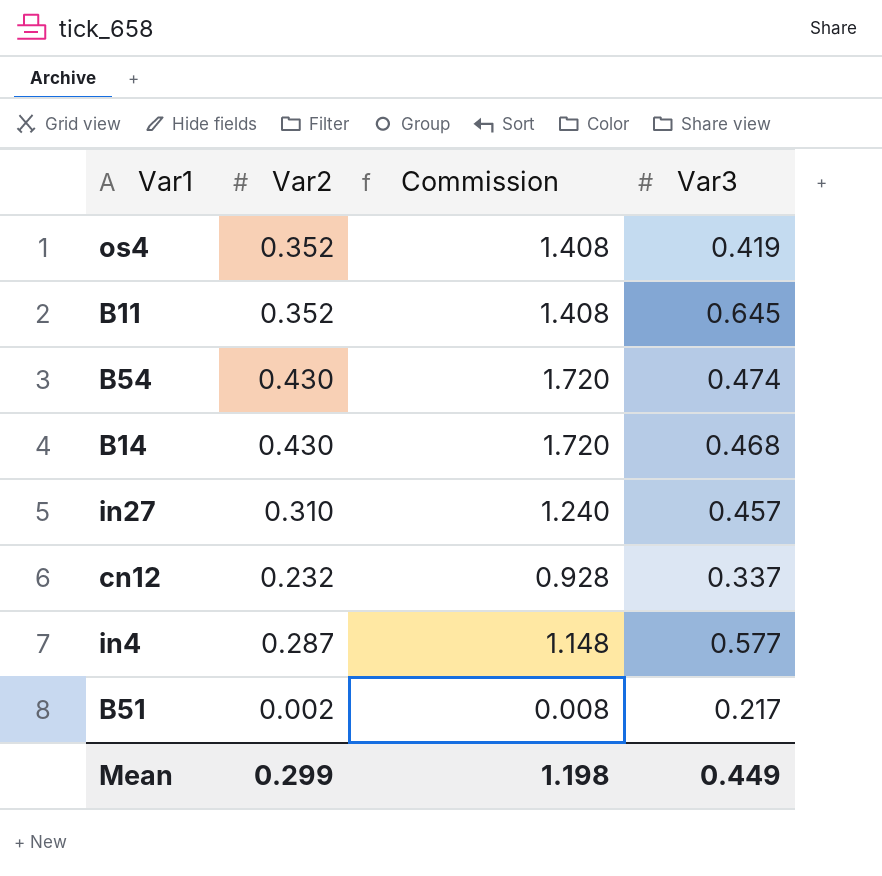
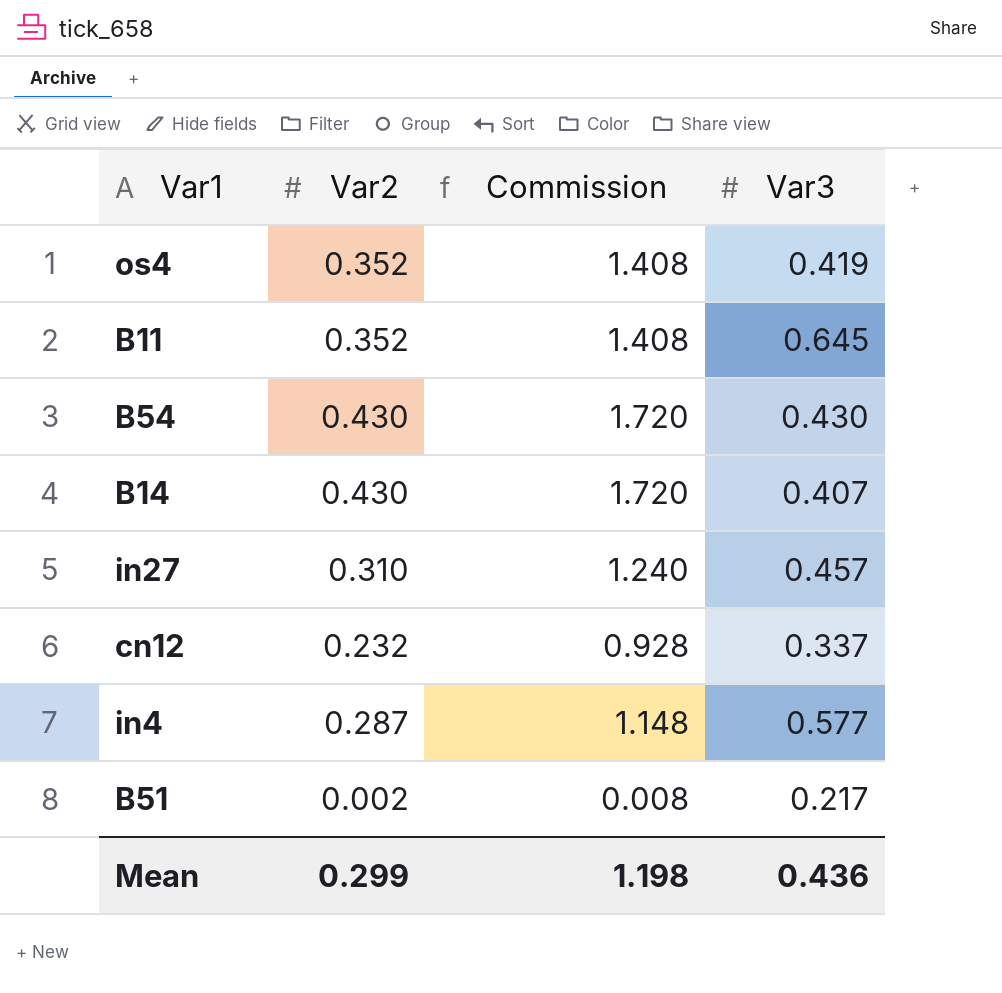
B54 | Var3: 0.474 -> 0.430
B14 | Var3: 0.468 -> 0.407
Mean | Var3: 0.449 -> 0.436

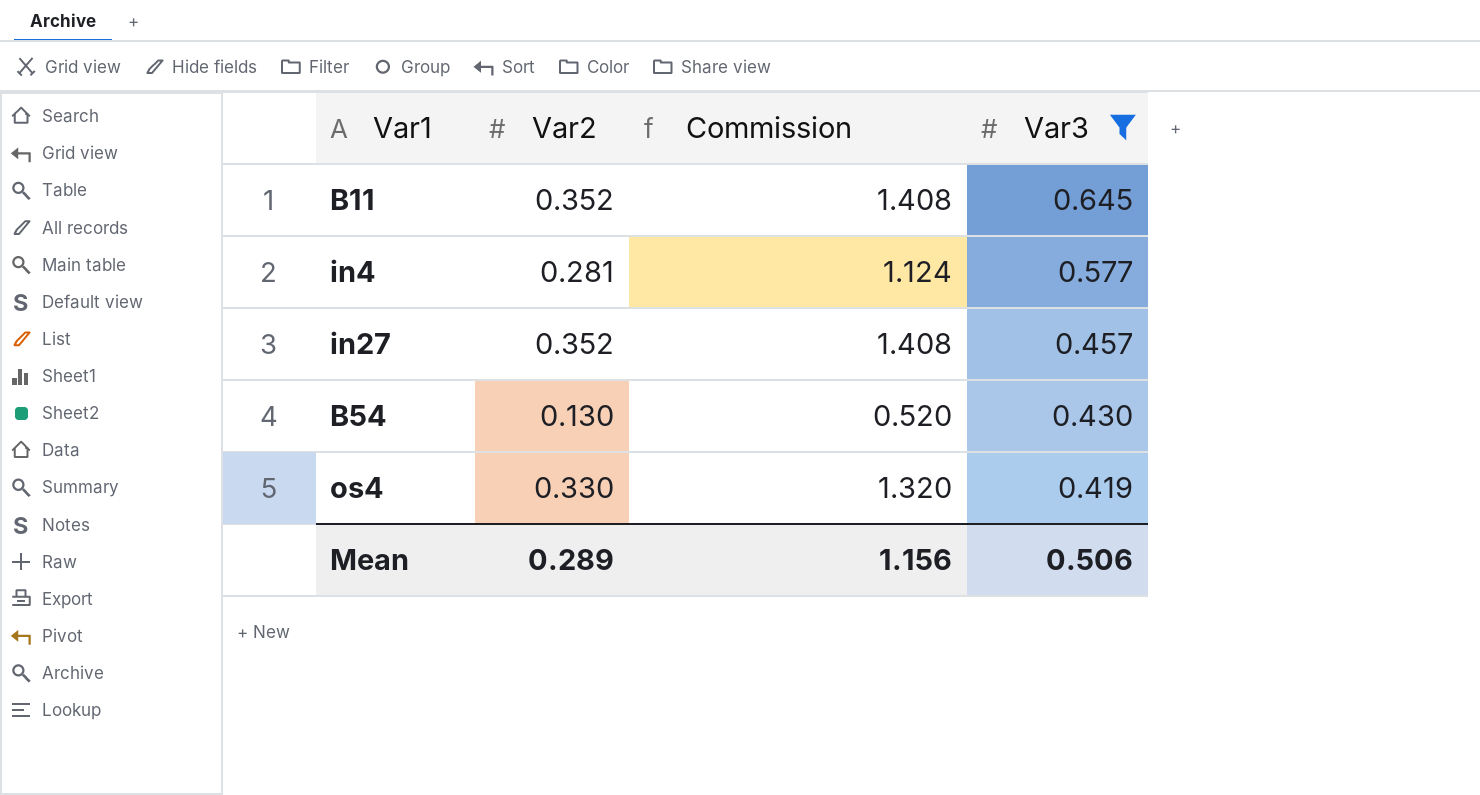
filter: none -> Var3 >= 0.419
row order: none -> Var3 descending
in4 | Var2: 0.287 -> 0.281
in4 | Commission: 1.148 -> 1.124
in27 | Var2: 0.310 -> 0.352
in27 | Commission: 1.240 -> 1.408
B54 | Var2: 0.430 -> 0.130
B54 | Commission: 1.720 -> 0.520
os4 | Var2: 0.352 -> 0.330
os4 | Commission: 1.408 -> 1.320
Mean | Var2: 0.299 -> 0.289
Mean | Commission: 1.198 -> 1.156
Mean | Var3: 0.436 -> 0.506

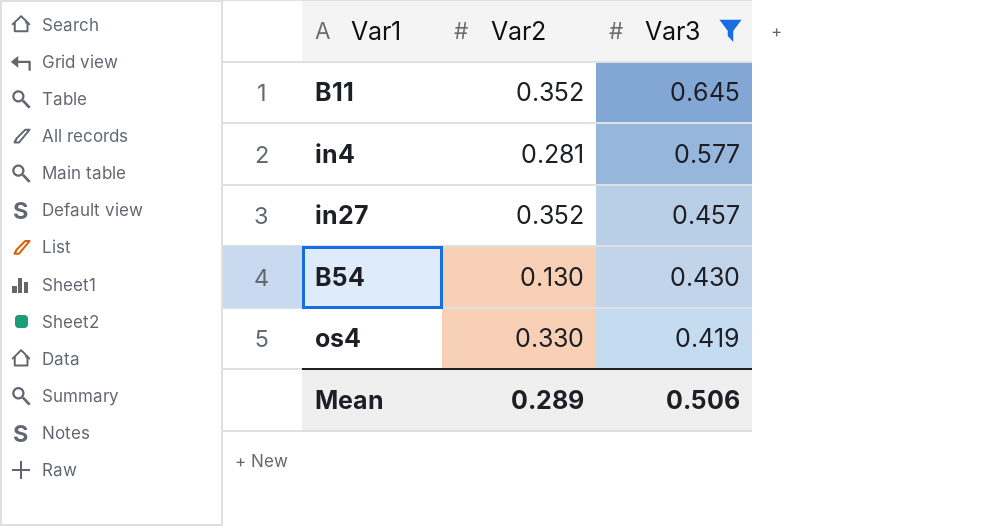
column Commission | formula: [Var2] * 4 -> none

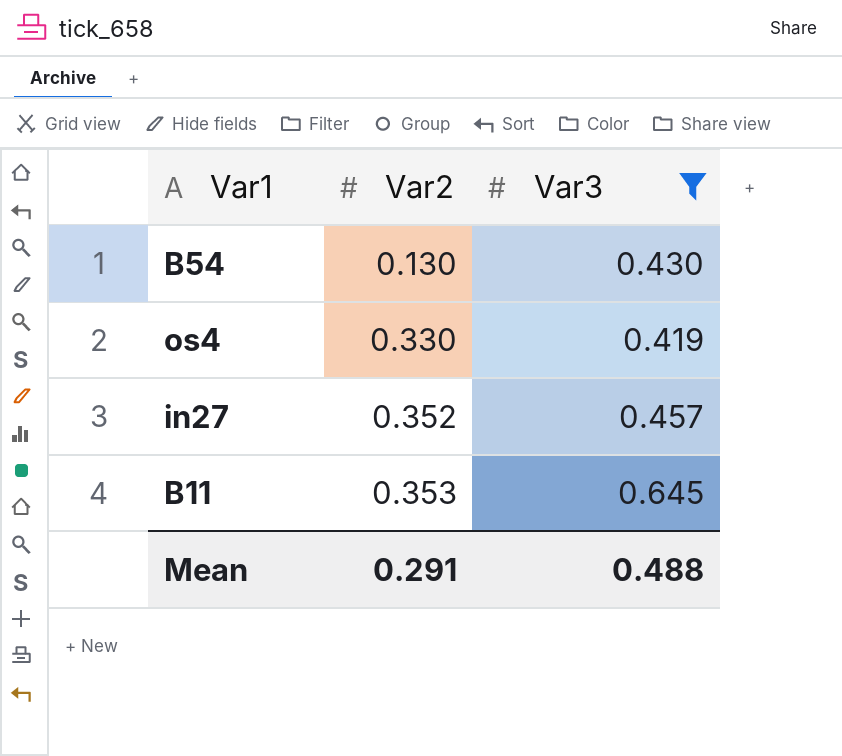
row order: Var3 descending -> Var2 ascending
row in4: 0.281 | 0.577 -> none
B11 | Var2: 0.352 -> 0.353
Mean | Var2: 0.289 -> 0.291
Mean | Var3: 0.506 -> 0.488

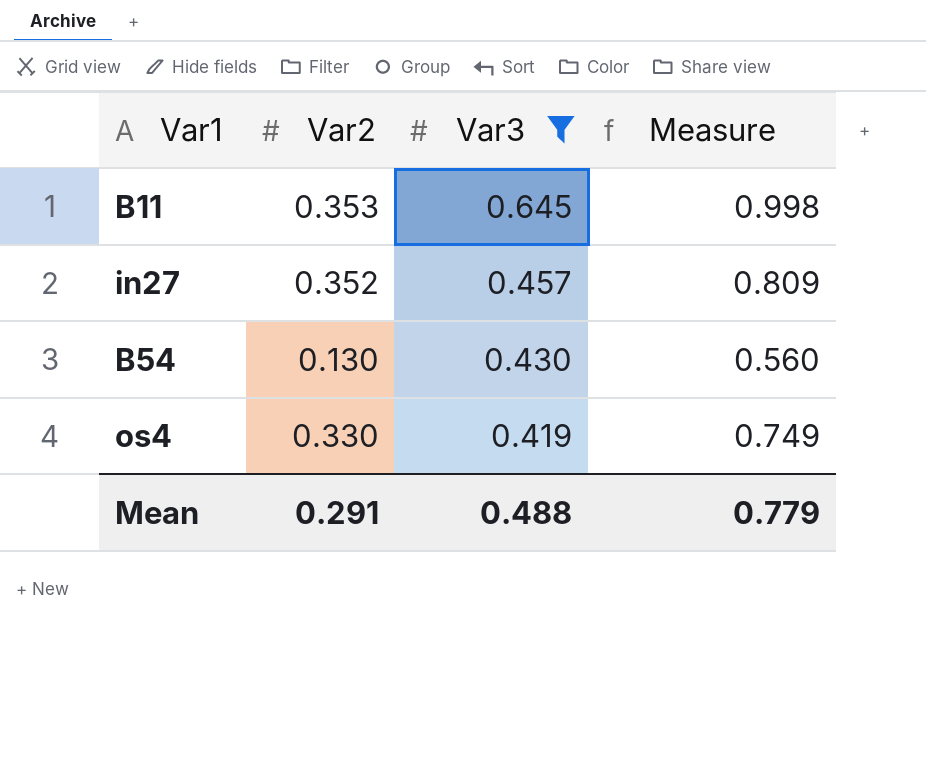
row order: Var2 ascending -> Var3 descending
column Measure | formula: none -> [Var2] + [Var3]

